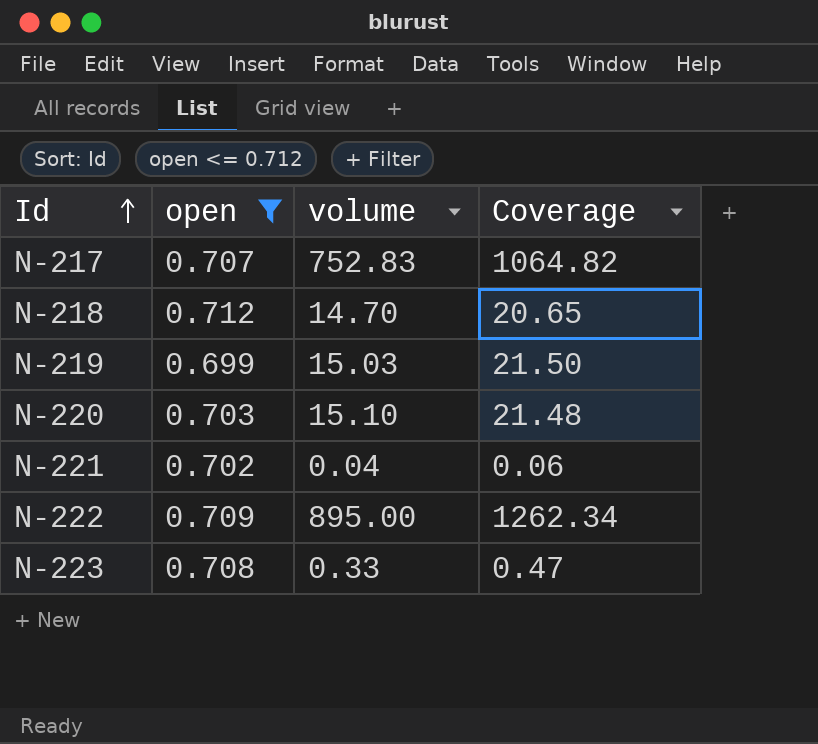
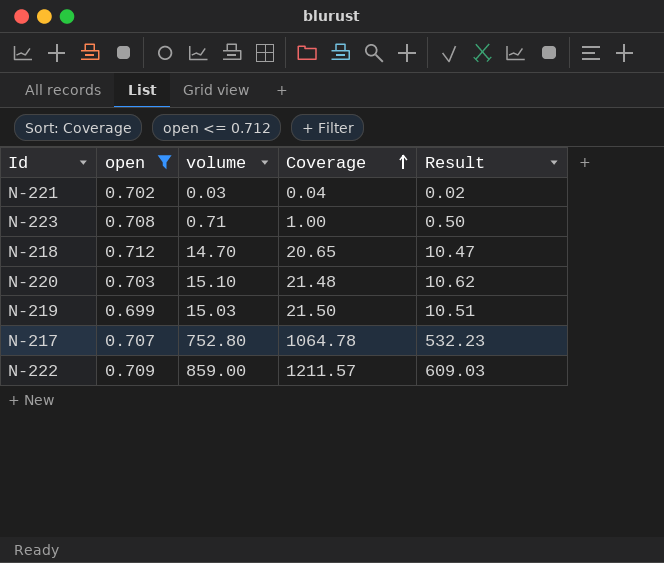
row order: Id ascending -> Coverage ascending
column Result | formula: none -> [open] * [volume]
N-221 | volume: 0.04 -> 0.03
N-221 | Coverage: 0.06 -> 0.04
N-223 | volume: 0.33 -> 0.71
N-223 | Coverage: 0.47 -> 1.00
N-217 | volume: 752.83 -> 752.80
N-217 | Coverage: 1064.82 -> 1064.78
N-222 | volume: 895.00 -> 859.00
N-222 | Coverage: 1262.34 -> 1211.57

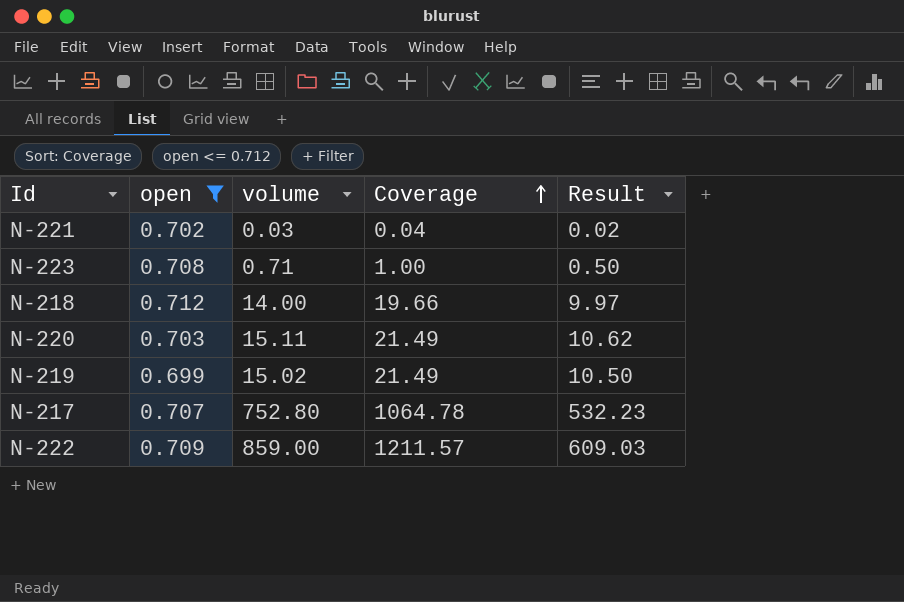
N-218 | volume: 14.70 -> 14.00
N-218 | Coverage: 20.65 -> 19.66
N-218 | Result: 10.47 -> 9.97
N-220 | volume: 15.10 -> 15.11
N-220 | Coverage: 21.48 -> 21.49
N-219 | volume: 15.03 -> 15.02
N-219 | Coverage: 21.50 -> 21.49
N-219 | Result: 10.51 -> 10.50

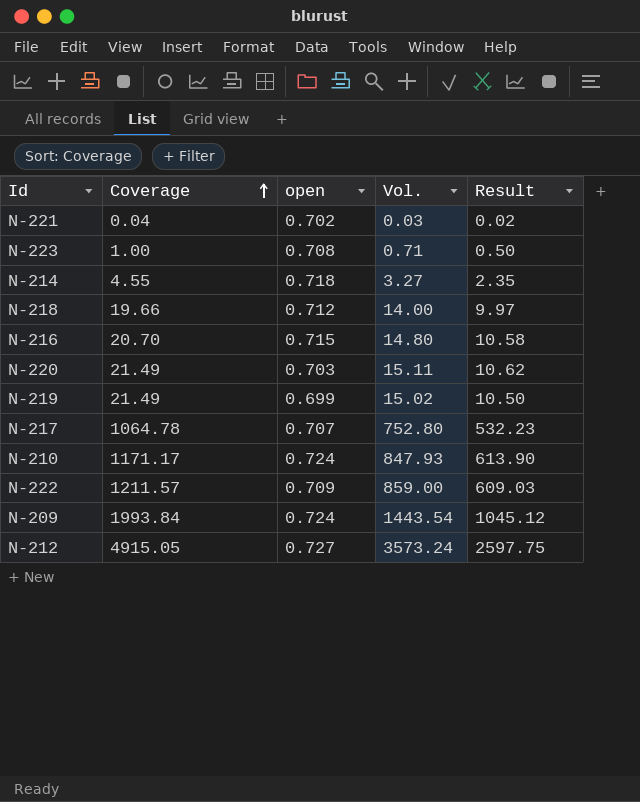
filter: open <= 0.712 -> none
column Coverage | position: 4 -> 2
column name: volume -> Vol.

